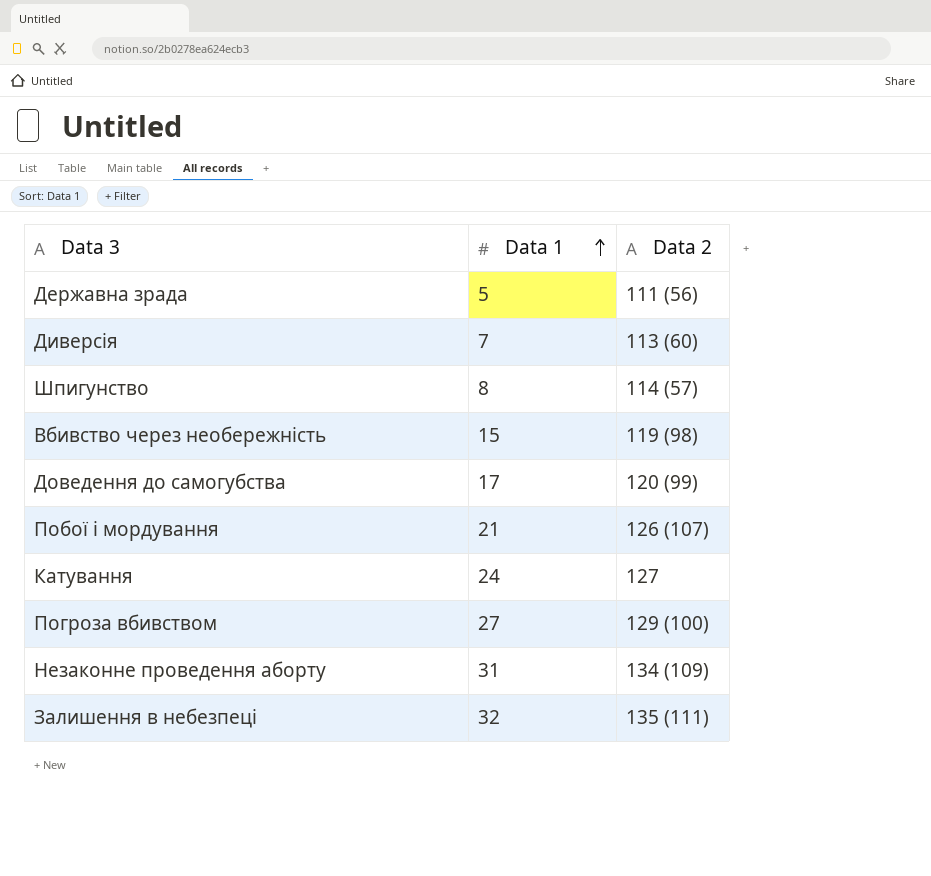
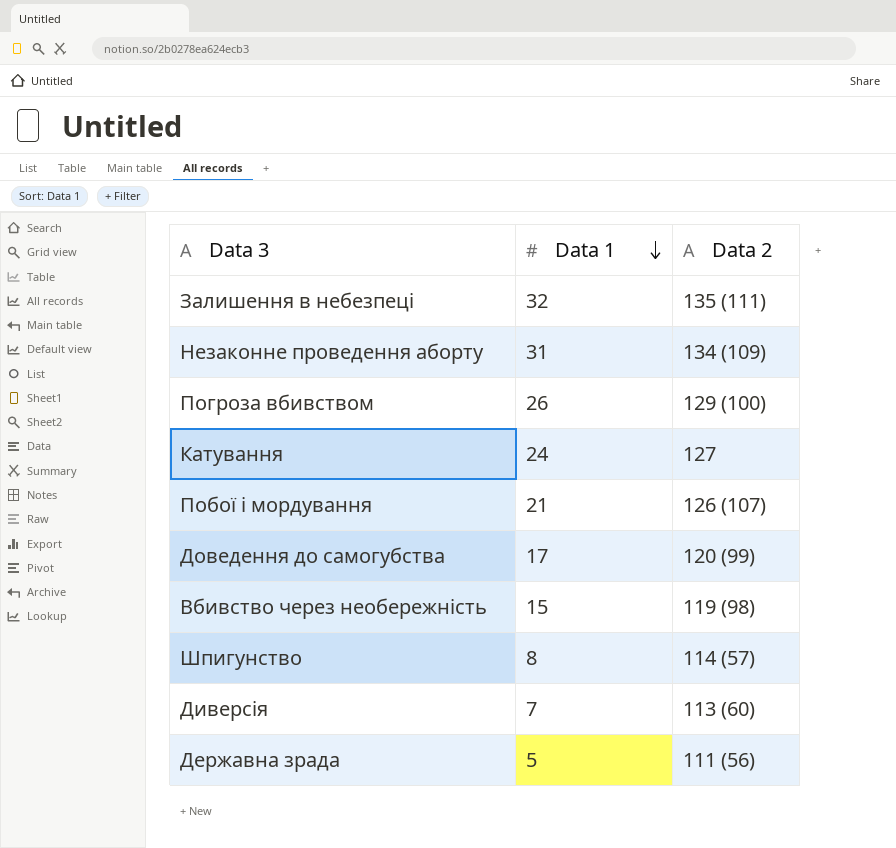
row order: Data 1 ascending -> Data 1 descending
Погроза вбивством | Data 1: 27 -> 26

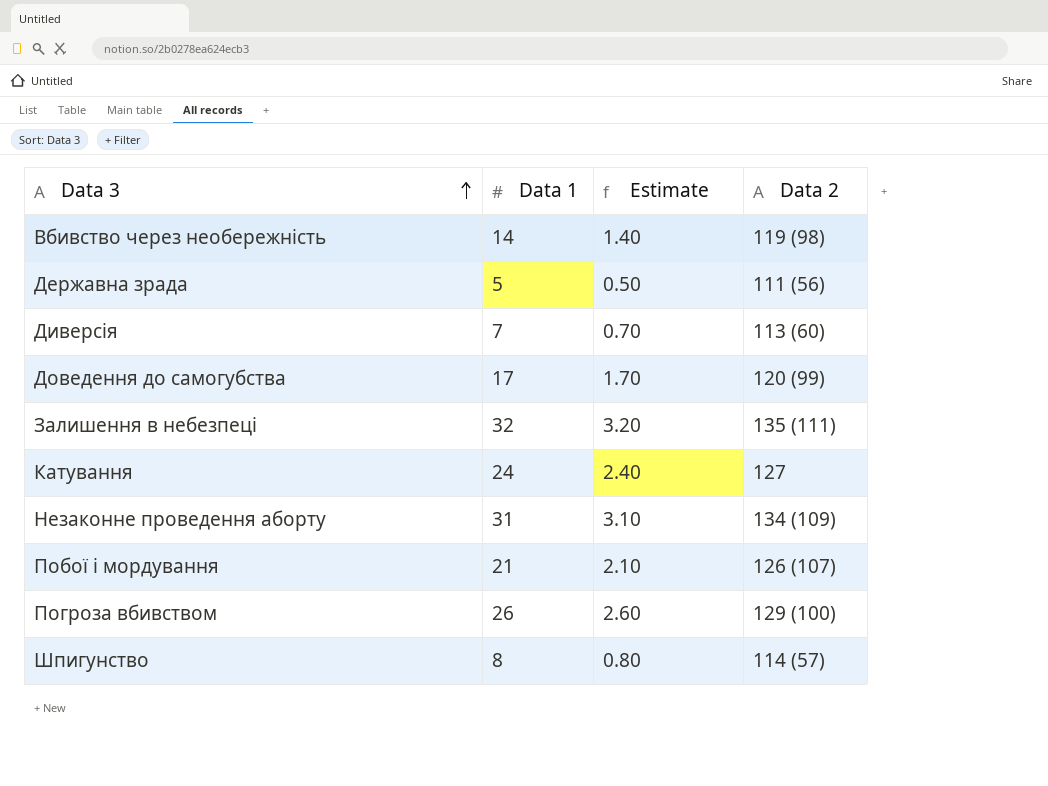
row order: Data 1 descending -> Data 3 ascending
column Estimate | formula: none -> [Data 1] * 0.1
Вбивство через необережність | Data 1: 15 -> 14

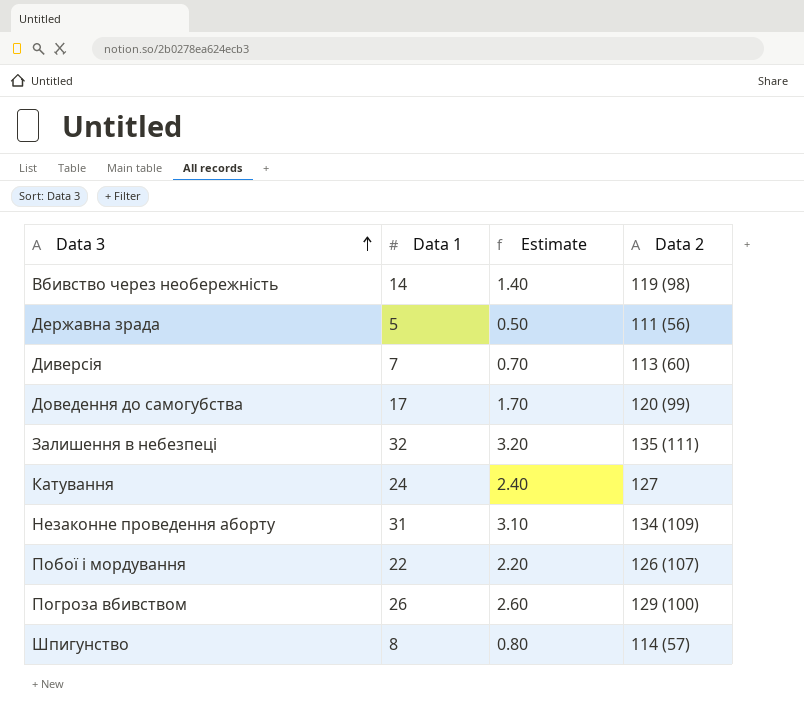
Побої і мордування | Data 1: 21 -> 22
Побої і мордування | Estimate: 2.10 -> 2.20

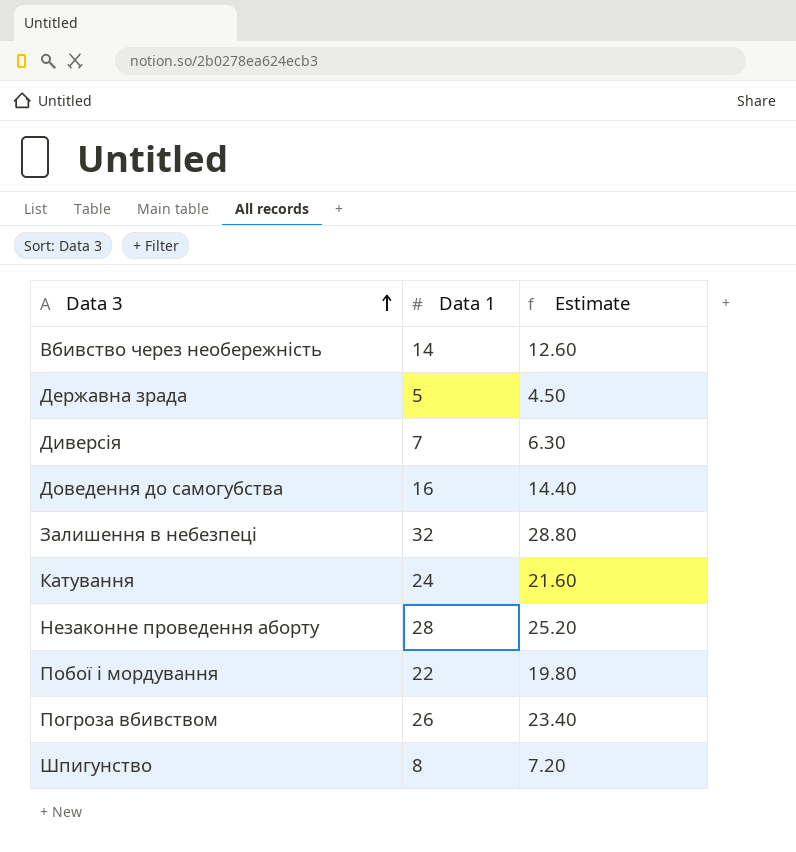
column Data 2 | position: 4 -> none
column Estimate | formula: [Data 1] * 0.1 -> [Data 1] * 0.9
Доведення до самогубства | Data 1: 17 -> 16
Незаконне проведення аборту | Data 1: 31 -> 28

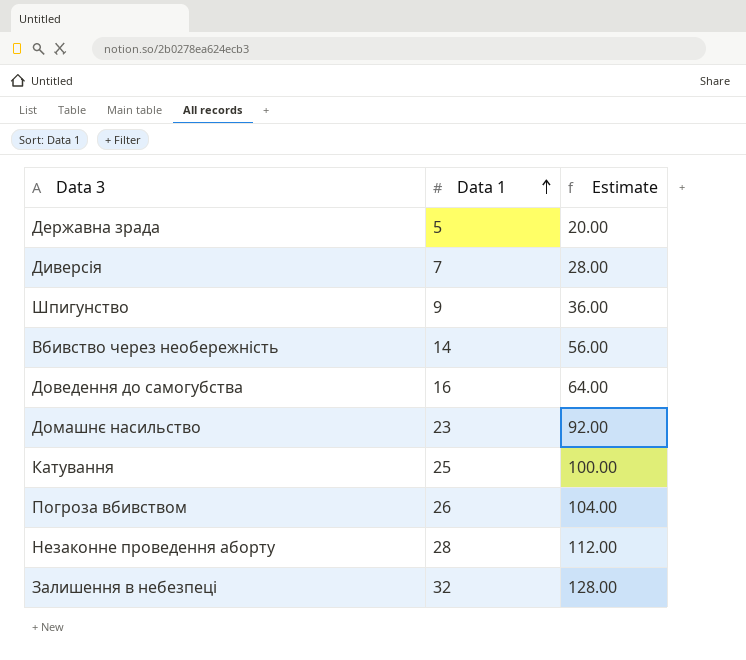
row order: Data 3 ascending -> Data 1 ascending
column Estimate | formula: [Data 1] * 0.9 -> [Data 1] * 4
row Побої і мордування: 22 | 19.80 -> none
Шпигунство | Data 1: 8 -> 9
row Домашнє насильство: none -> 23 | 92.00
Катування | Data 1: 24 -> 25

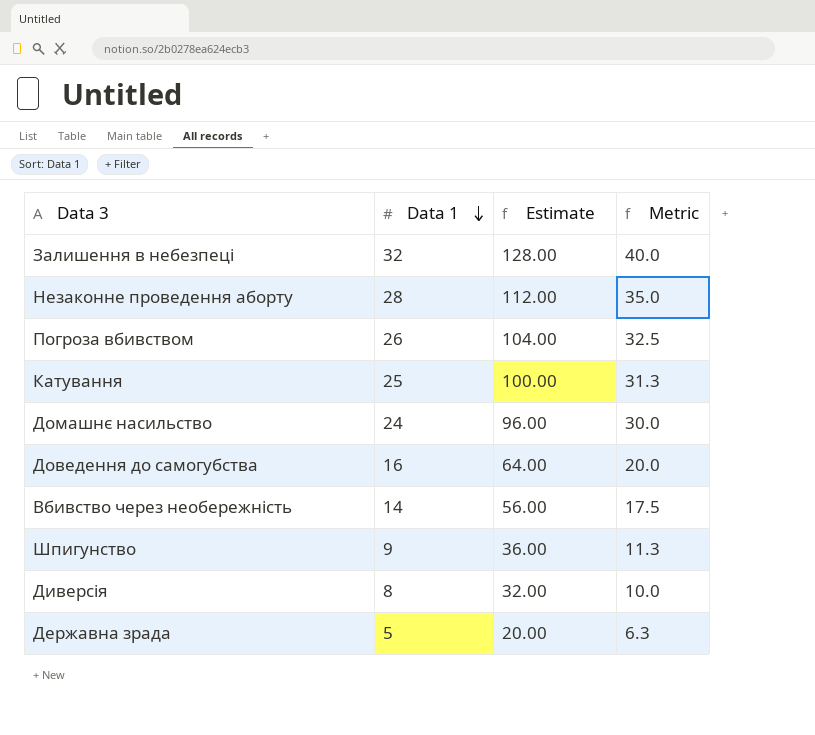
row order: Data 1 ascending -> Data 1 descending
column Metric | formula: none -> [Data 1] * 1.25
Домашнє насильство | Data 1: 23 -> 24
Домашнє насильство | Estimate: 92.00 -> 96.00
Диверсія | Data 1: 7 -> 8
Диверсія | Estimate: 28.00 -> 32.00

